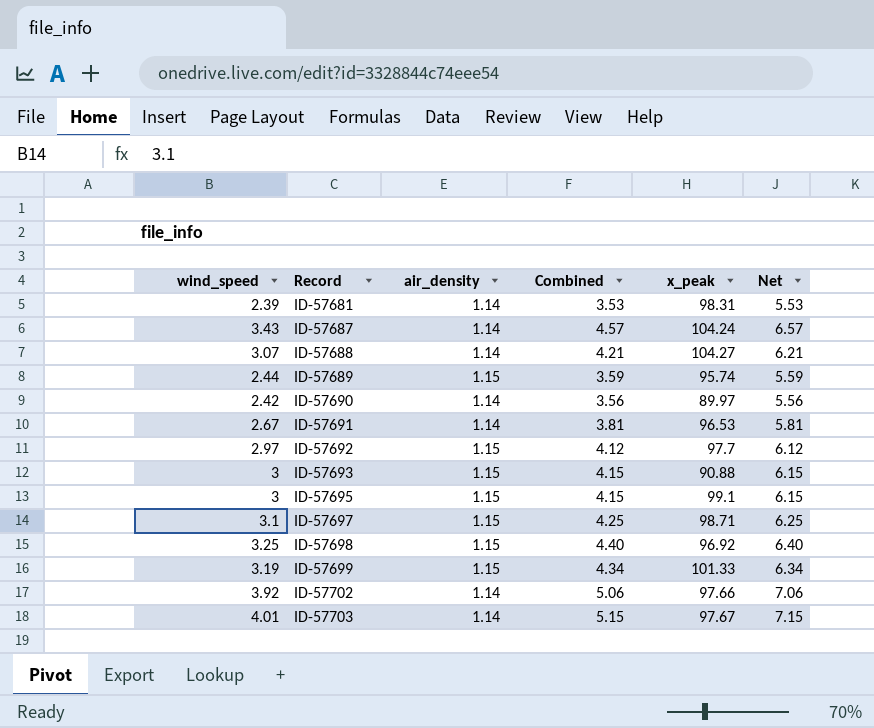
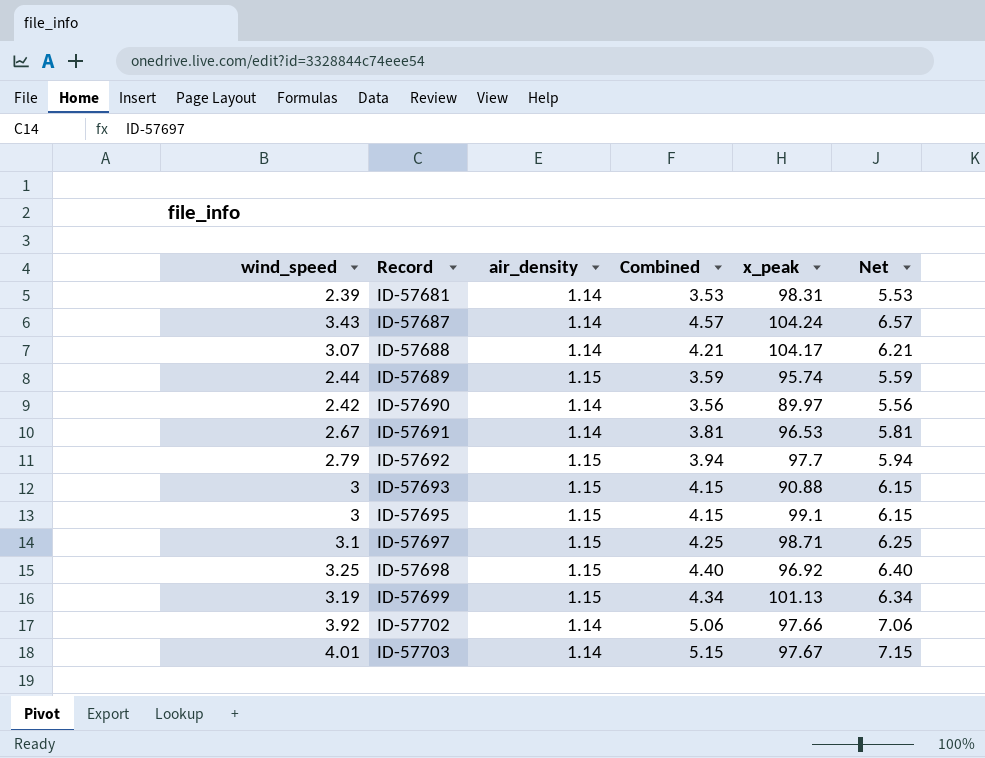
ID-57688 | x_peak: 104.27 -> 104.17
ID-57692 | wind_speed: 2.97 -> 2.79
ID-57692 | Combined: 4.12 -> 3.94
ID-57692 | Net: 6.12 -> 5.94
ID-57699 | x_peak: 101.33 -> 101.13

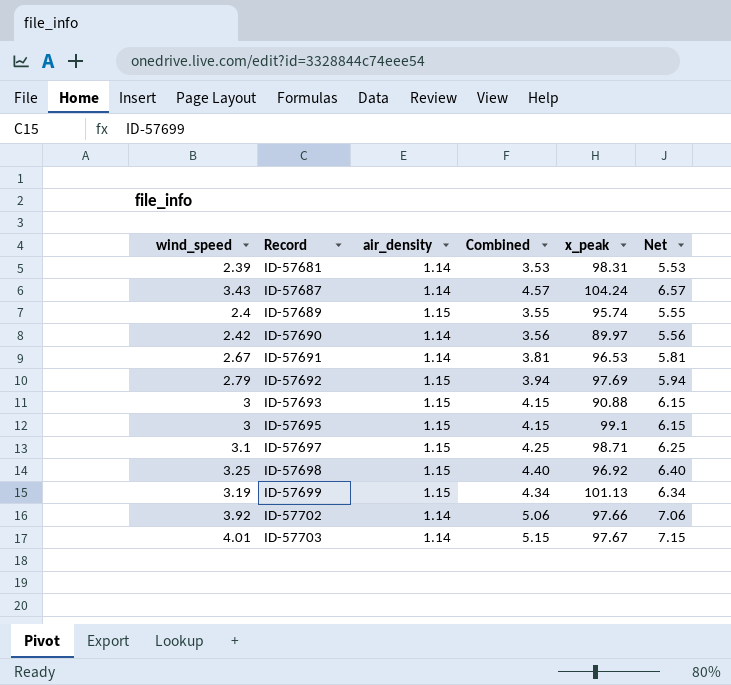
row ID-57688: 3.07 | 1.14 | 4.21 | 104.17 | 6.21 -> none
ID-57689 | wind_speed: 2.44 -> 2.4
ID-57689 | Combined: 3.59 -> 3.55
ID-57689 | Net: 5.59 -> 5.55
ID-57692 | x_peak: 97.7 -> 97.69

